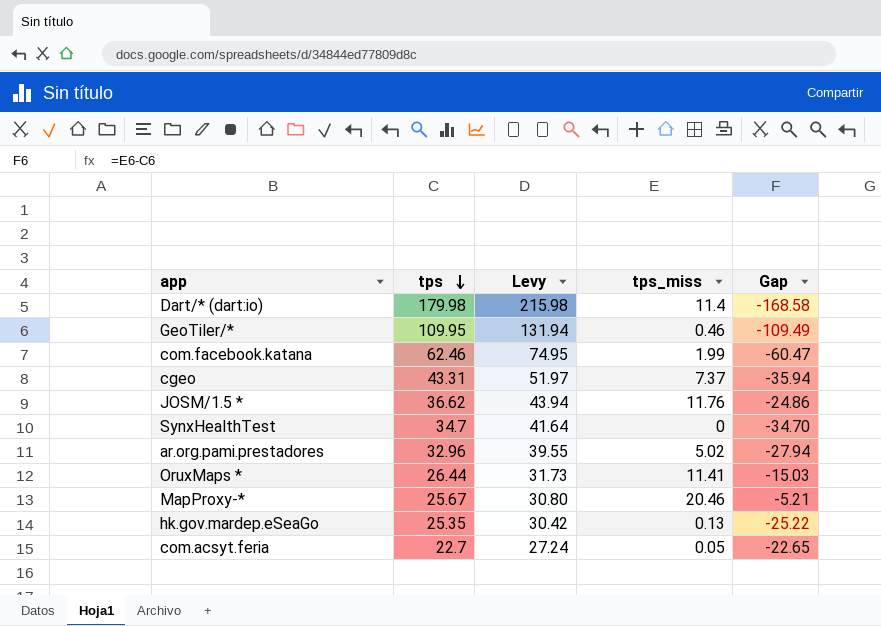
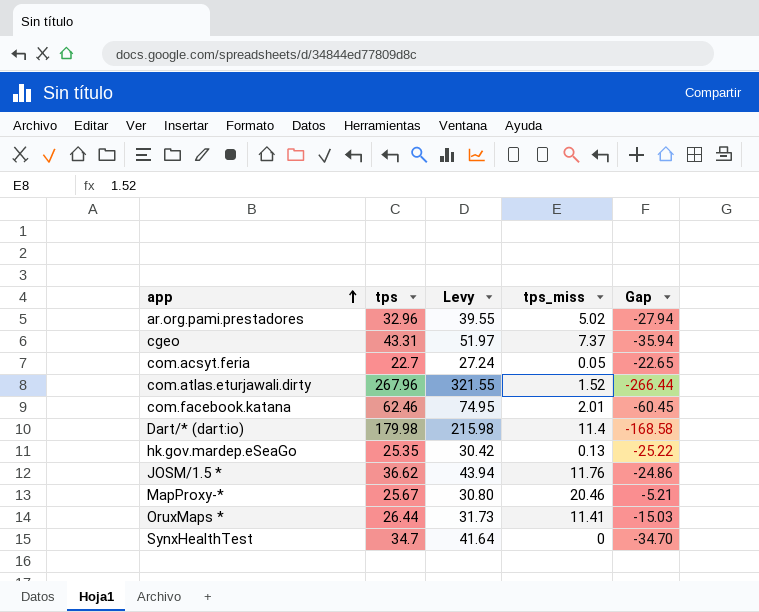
row order: tps descending -> app ascending
row GeoTiler/*: 109.95 | 131.94 | 0.46 | -109.49 -> none
row com.atlas.eturjawali.dirty: none -> 267.96 | 321.55 | 1.52 | -266.44
com.facebook.katana | tps_miss: 1.99 -> 2.01
com.facebook.katana | Gap: -60.47 -> -60.45

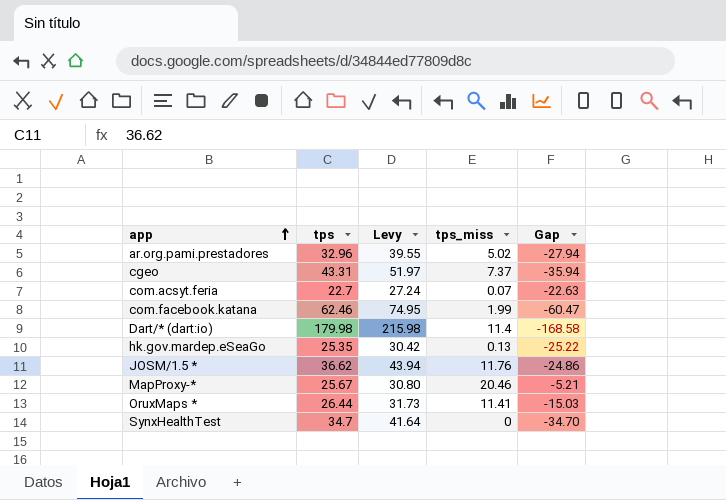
row com.atlas.eturjawali.dirty: 267.96 | 321.55 | 1.52 | -266.44 -> none
com.acsyt.feria | tps_miss: 0.05 -> 0.07
com.acsyt.feria | Gap: -22.65 -> -22.63
com.facebook.katana | tps_miss: 2.01 -> 1.99
com.facebook.katana | Gap: -60.45 -> -60.47

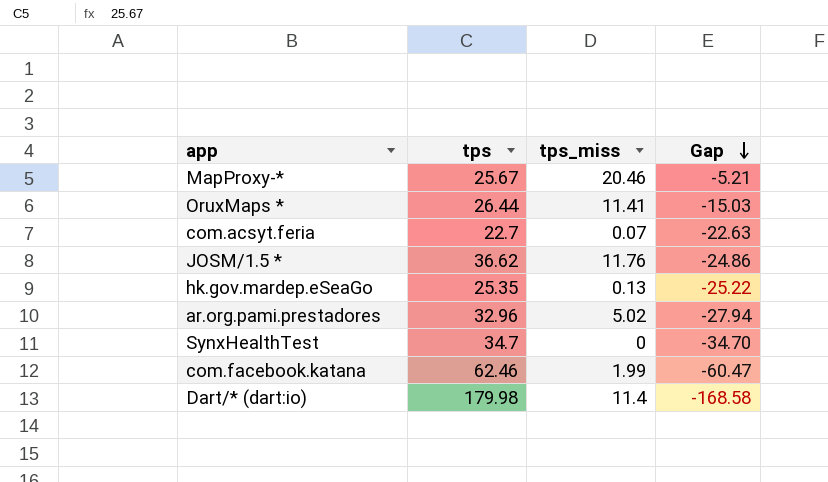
row order: app ascending -> Gap descending
column Levy | formula: [tps] * 1.2 -> none
row cgeo: 43.31 | 51.97 | 7.37 | -35.94 -> none

